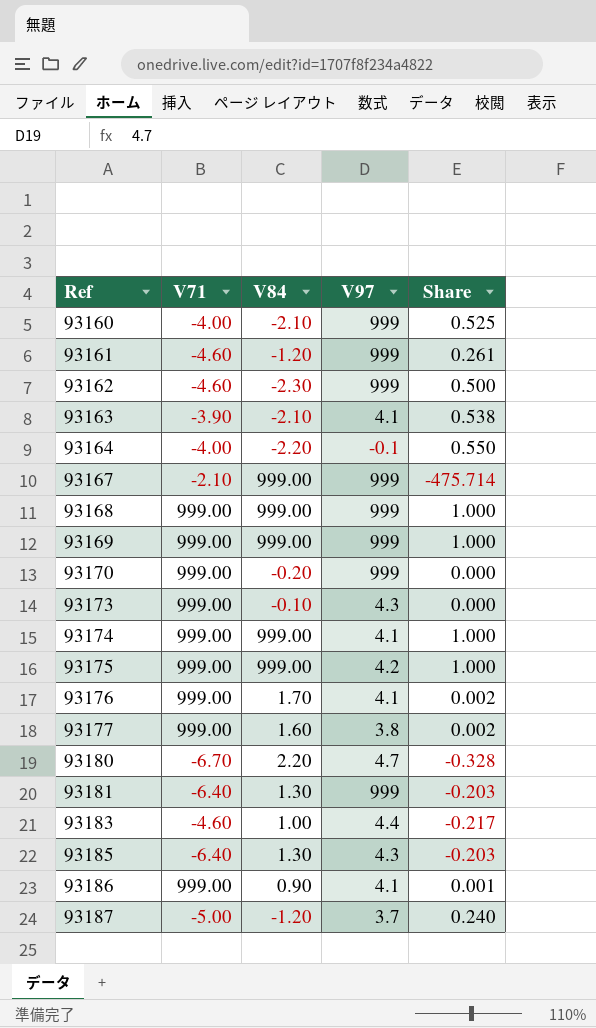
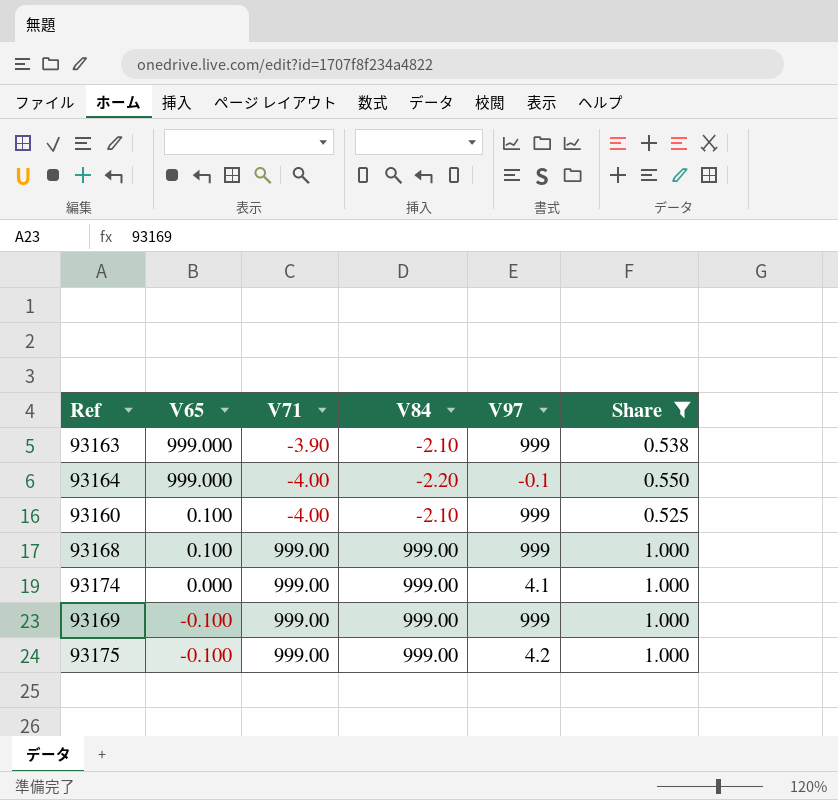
filter: none -> Share >= 0.525
row order: Ref ascending -> V65 descending
column V65 | position: none -> 2
93163 | V97: 4.1 -> 999

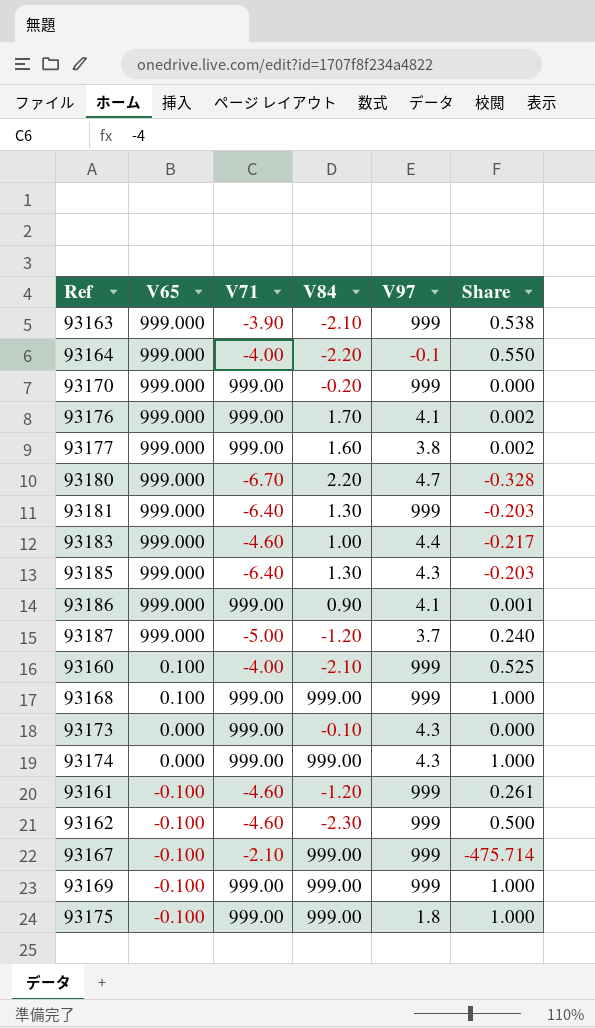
filter: Share >= 0.525 -> none
93174 | V97: 4.1 -> 4.3
93175 | V97: 4.2 -> 1.8

